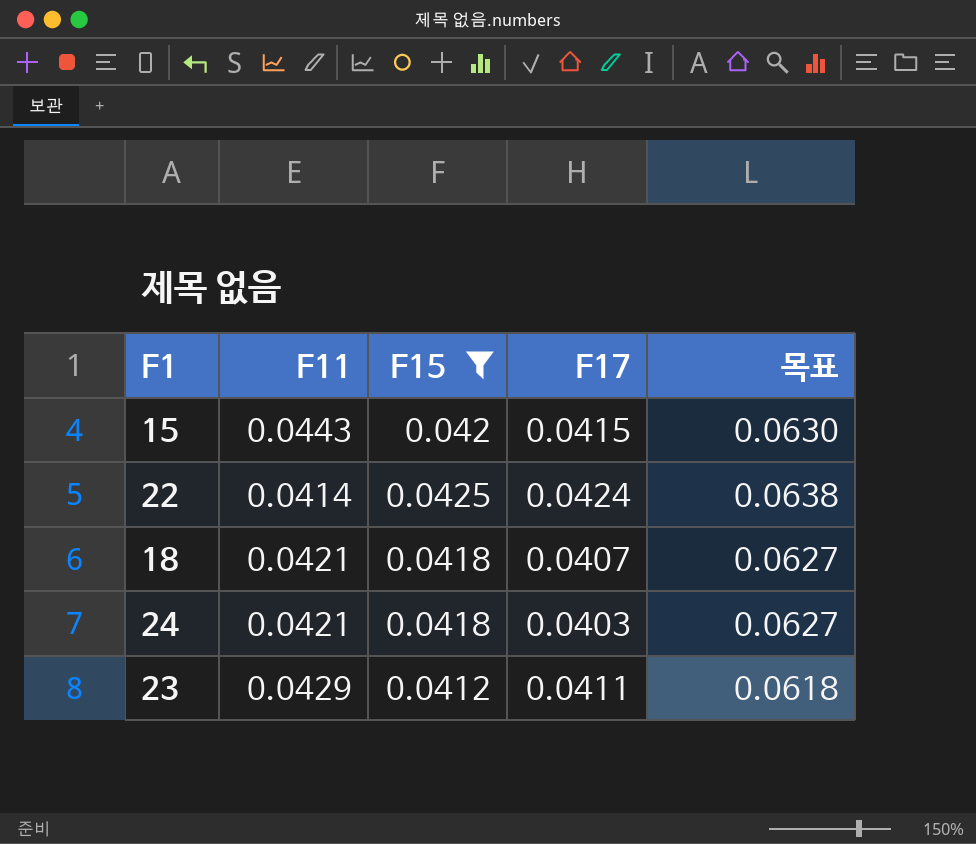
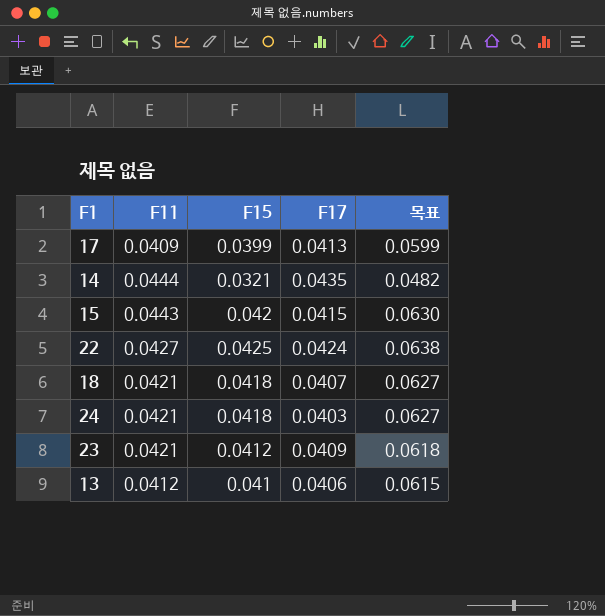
filter: F15 >= 0.0412 -> none
22 | F11: 0.0414 -> 0.0427
23 | F11: 0.0429 -> 0.0421
23 | F17: 0.0411 -> 0.0409

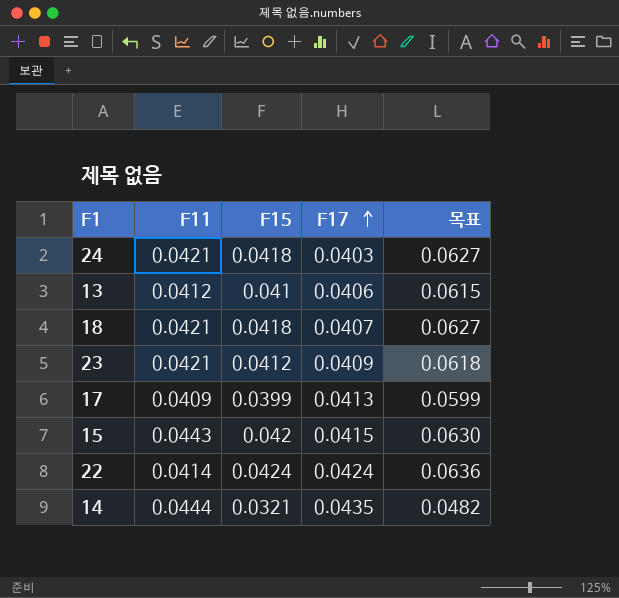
row order: none -> F17 ascending
22 | F11: 0.0427 -> 0.0414
22 | F15: 0.0425 -> 0.0424
22 | 목표: 0.0638 -> 0.0636

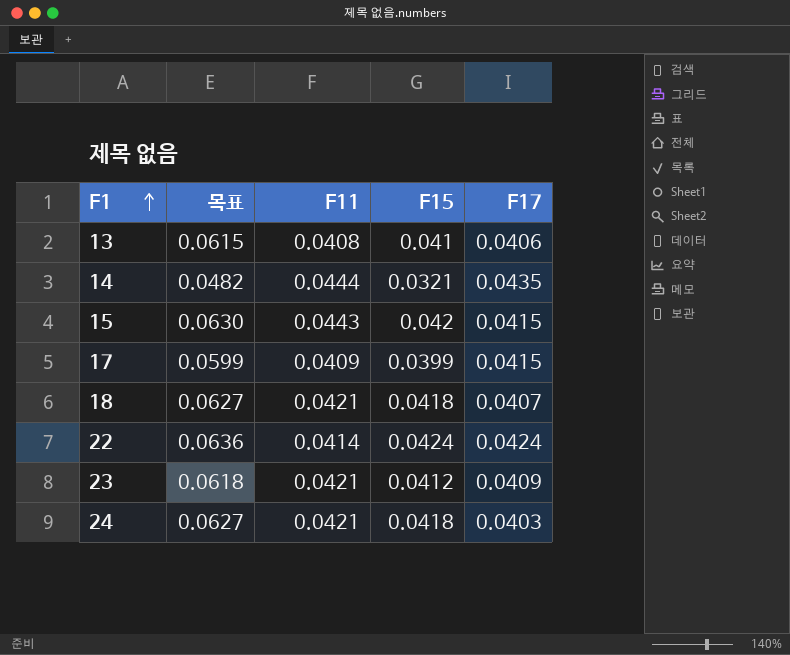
row order: F17 ascending -> F1 ascending
column 목표 | position: 5 -> 2
13 | F11: 0.0412 -> 0.0408
17 | F17: 0.0413 -> 0.0415

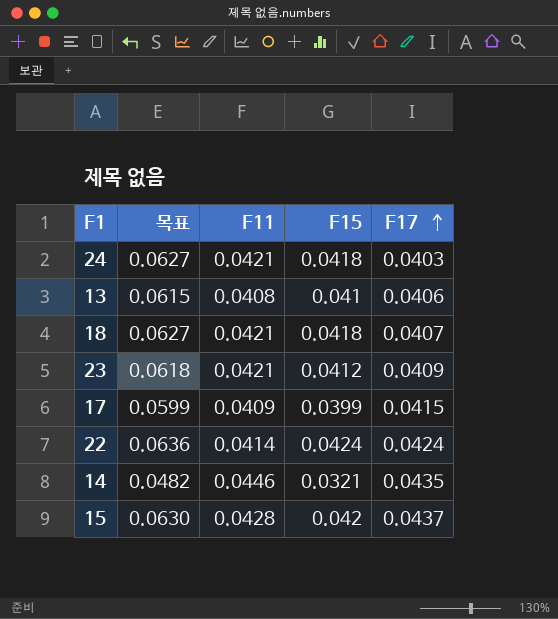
row order: F1 ascending -> F17 ascending
14 | F11: 0.0444 -> 0.0446
15 | F11: 0.0443 -> 0.0428
15 | F17: 0.0415 -> 0.0437

